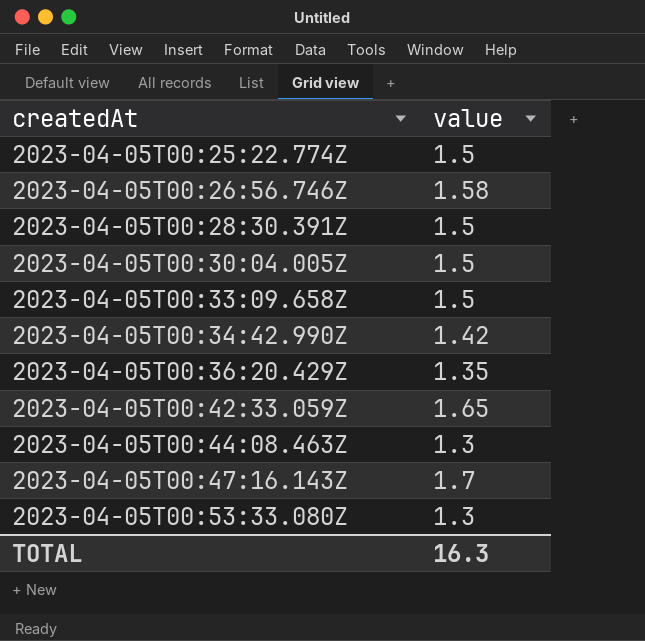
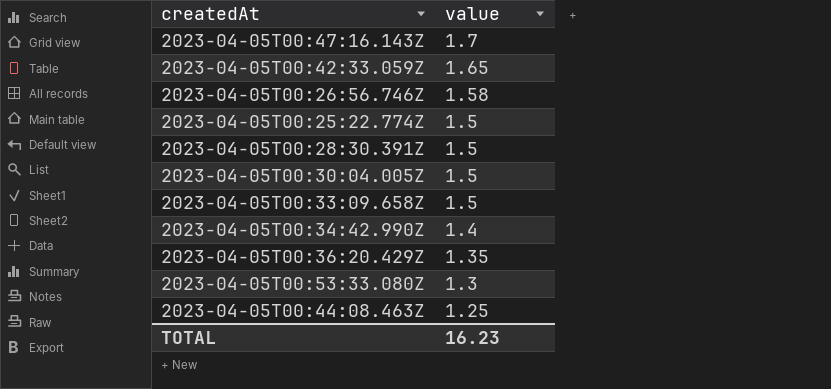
row order: createdAt ascending -> value descending
2023-04-05T00:34:42.990Z | value: 1.42 -> 1.4
2023-04-05T00:44:08.463Z | value: 1.3 -> 1.25
TOTAL | value: 16.3 -> 16.23

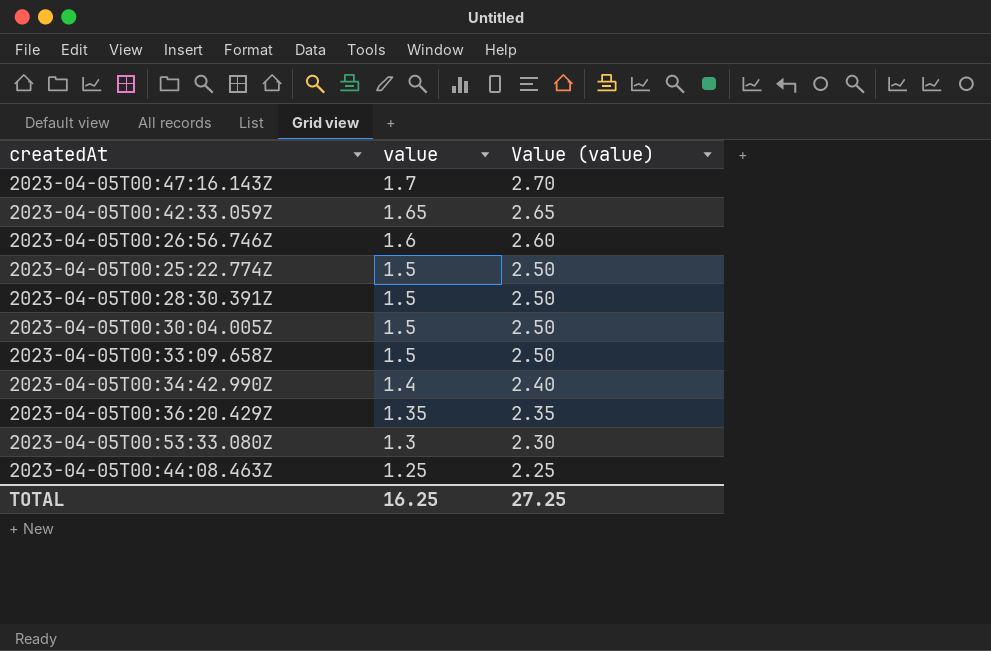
column Value (value) | formula: none -> [value] + 1
2023-04-05T00:26:56.746Z | value: 1.58 -> 1.6
TOTAL | value: 16.23 -> 16.25

